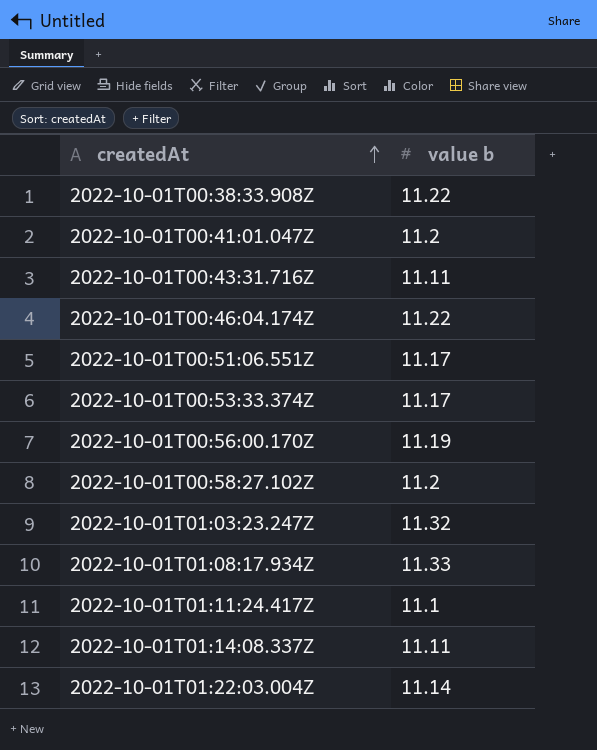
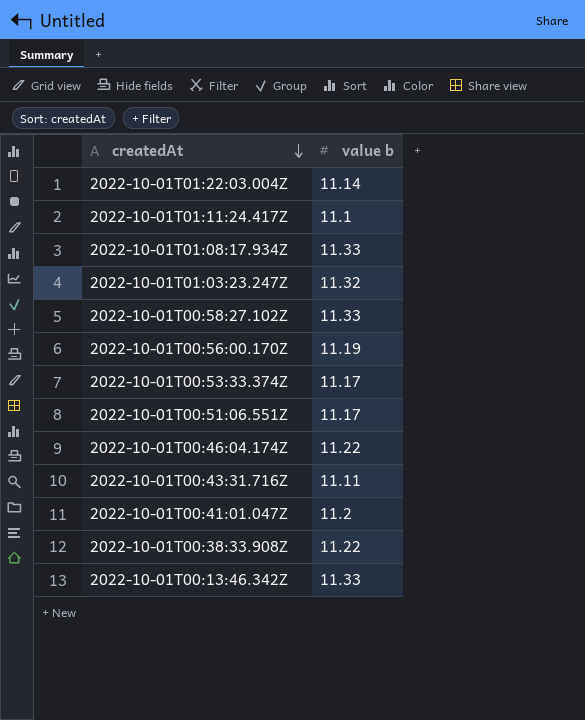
row order: createdAt ascending -> createdAt descending
row 2022-10-01T01:14:08.337Z: 11.11 -> none
2022-10-01T00:58:27.102Z | value b: 11.2 -> 11.33
row 2022-10-01T00:13:46.342Z: none -> 11.33

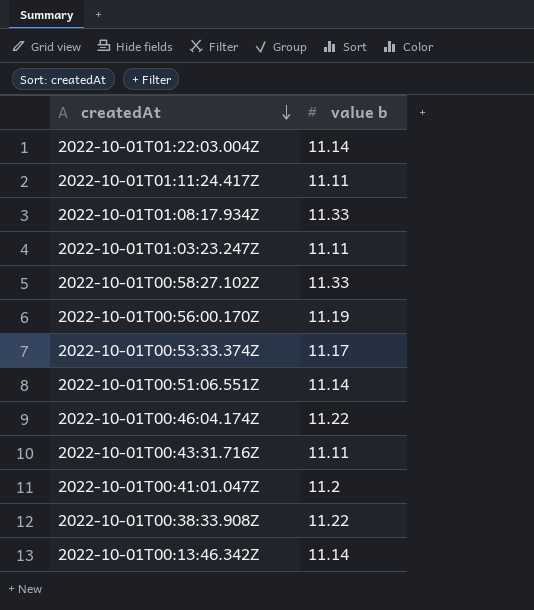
2022-10-01T01:11:24.417Z | value b: 11.1 -> 11.11
2022-10-01T01:03:23.247Z | value b: 11.32 -> 11.11
2022-10-01T00:51:06.551Z | value b: 11.17 -> 11.14
2022-10-01T00:13:46.342Z | value b: 11.33 -> 11.14

